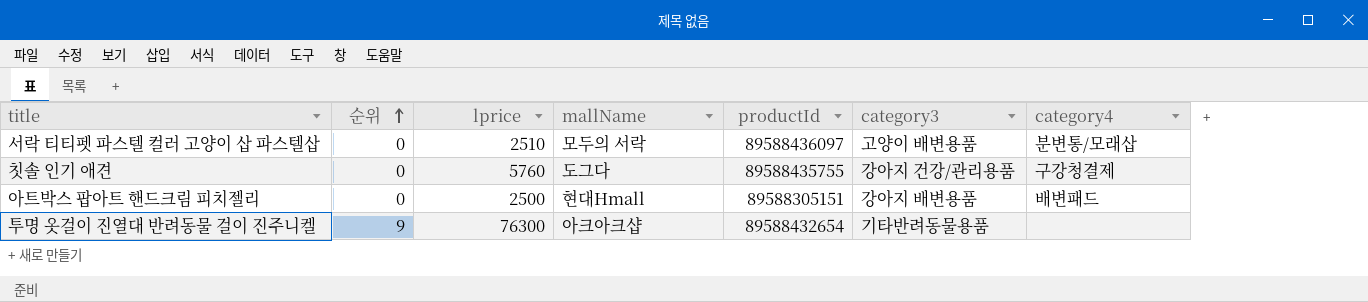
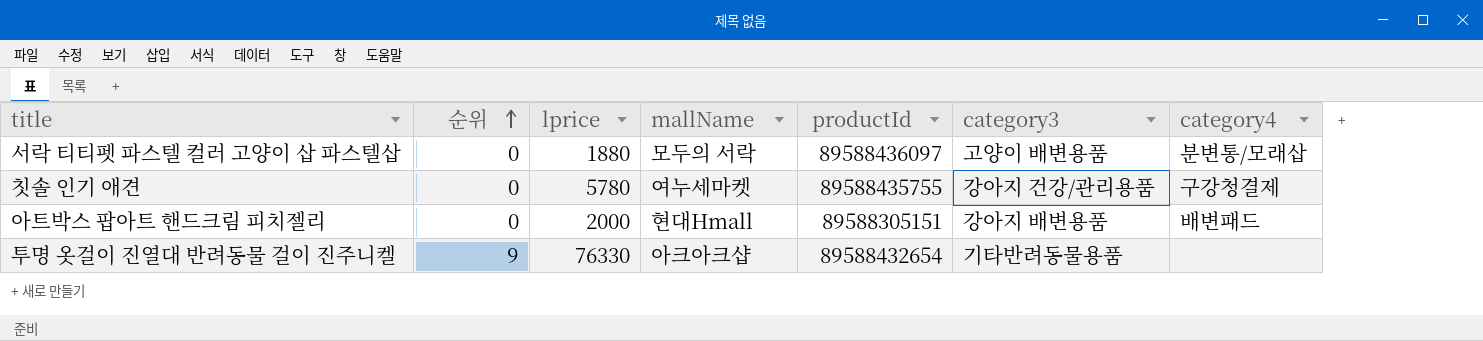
서락 티티펫 파스텔 컬러 고양이 삽 파스텔삽 | lprice: 2510 -> 1880
칫솔 인기 애견 | lprice: 5760 -> 5780
칫솔 인기 애견 | mallName: 도그다 -> 여누세마켓
아트박스 팝아트 핸드크림 피치젤리 | lprice: 2500 -> 2000
투명 옷걸이 진열대 반려동물 걸이 진주니켈 | lprice: 76300 -> 76330

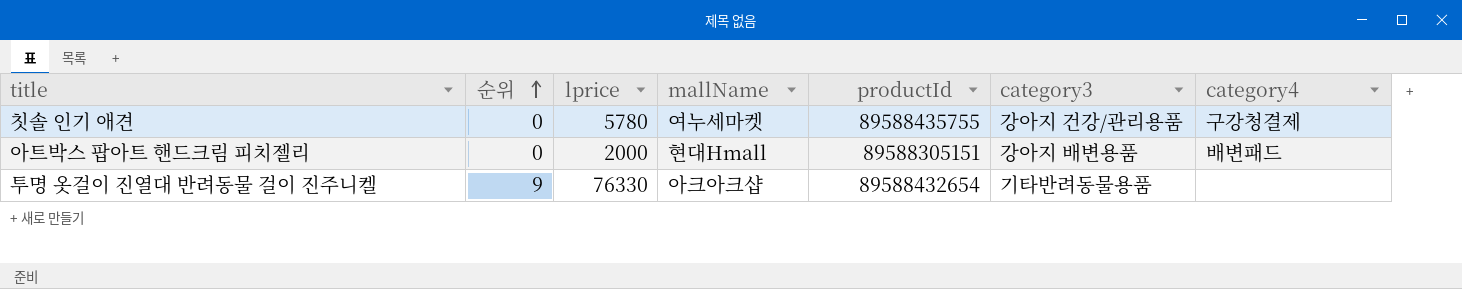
row 서락 티티펫 파스텔 컬러 고양이 삽 파스텔삽: 0 | 1880 | 모두의 서락 | 89588436097 | 고양이 배변용품 | 분변통/모래삽 -> none

